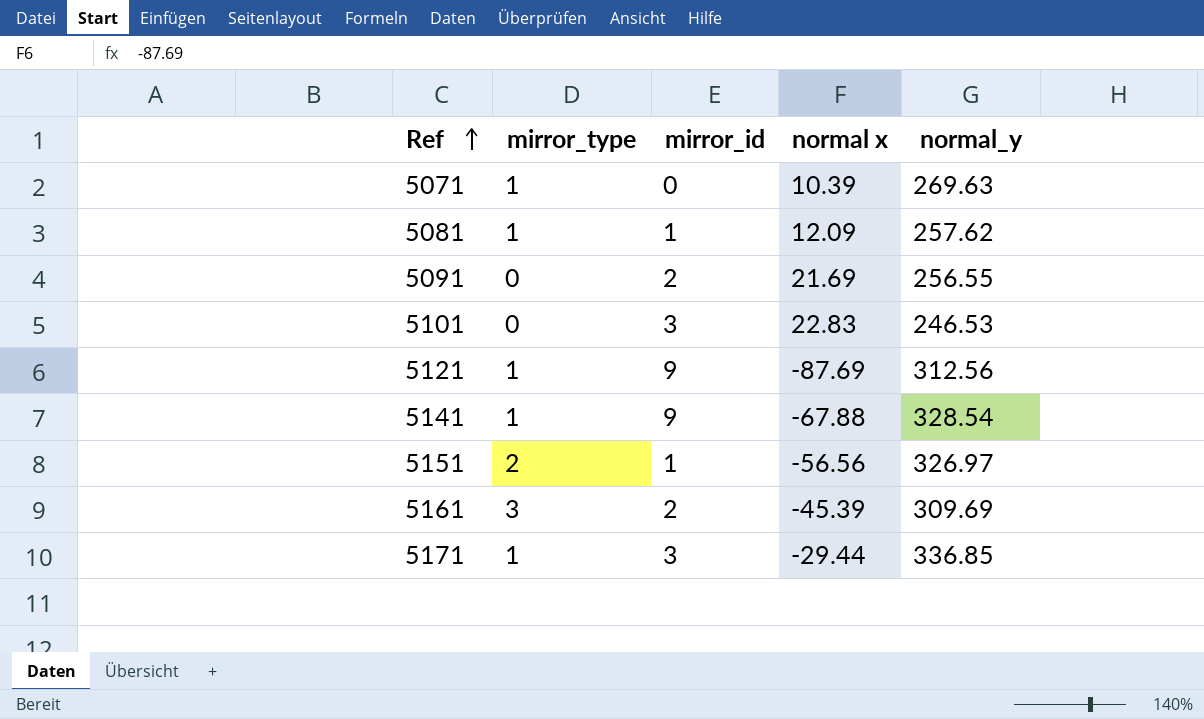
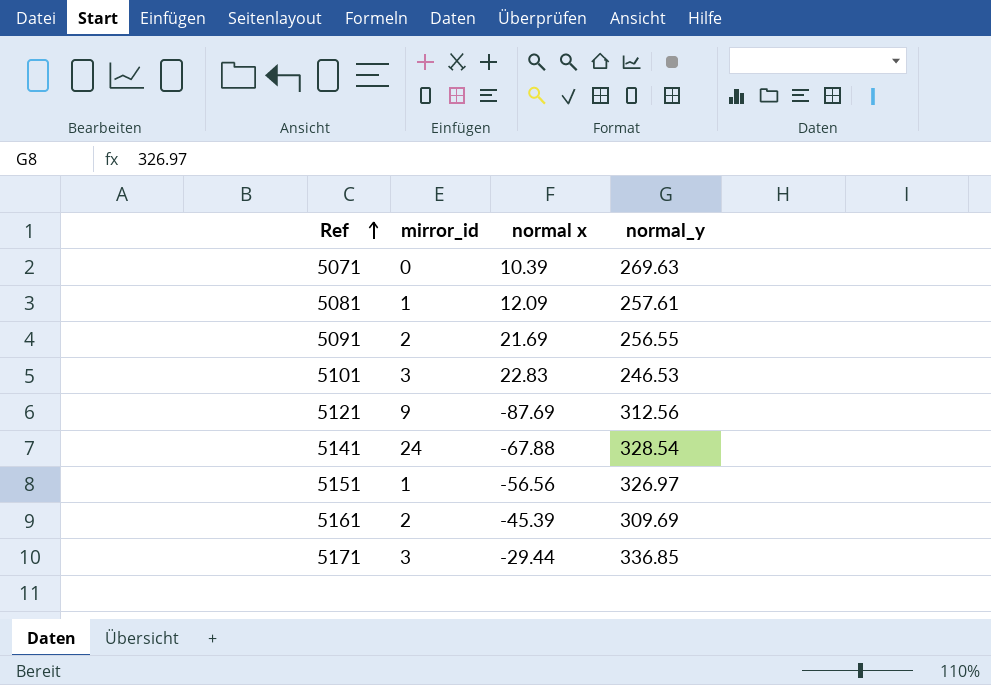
column mirror_type | position: 2 -> none
5081 | normal_y: 257.62 -> 257.61
5141 | mirror_id: 9 -> 24

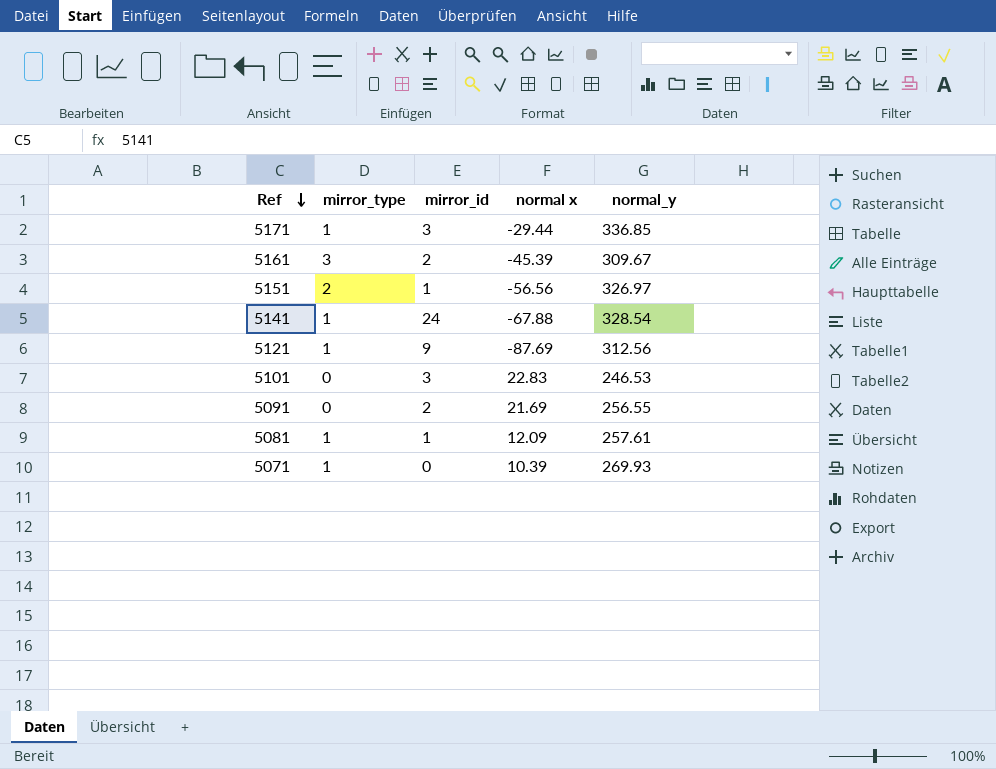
row order: Ref ascending -> Ref descending
column mirror_type | position: none -> 2
5161 | normal_y: 309.69 -> 309.67
5071 | normal_y: 269.63 -> 269.93

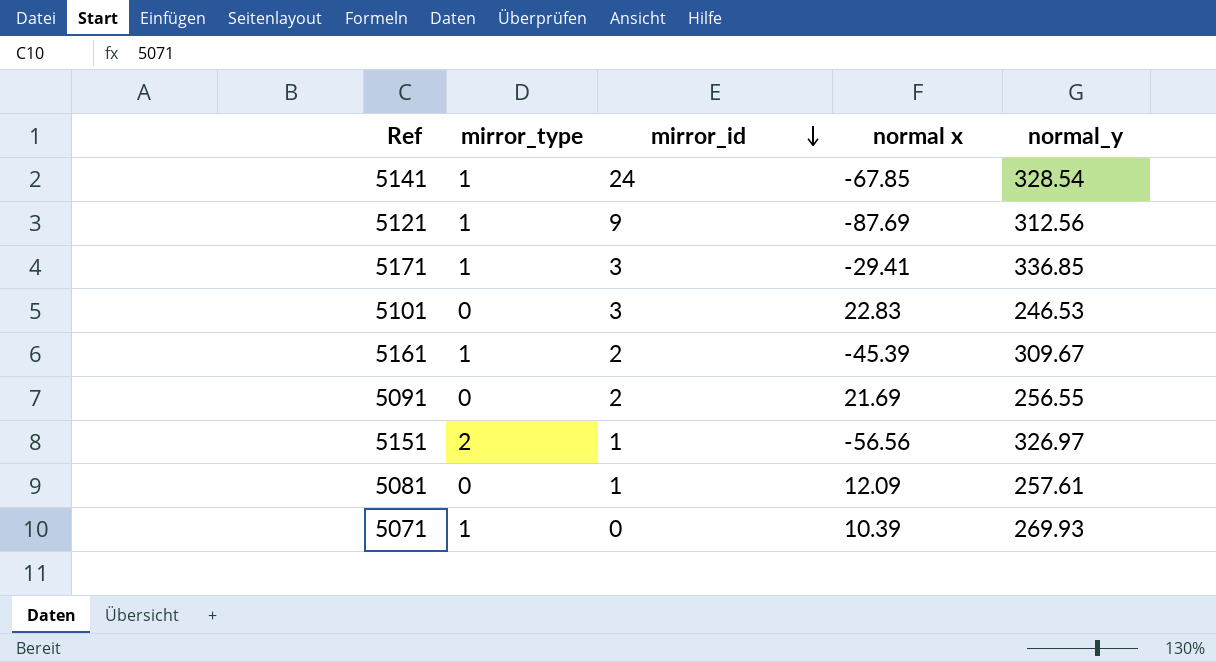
row order: Ref descending -> mirror_id descending
5141 | normal x: -67.88 -> -67.85
5171 | normal x: -29.44 -> -29.41
5161 | mirror_type: 3 -> 1
5081 | mirror_type: 1 -> 0

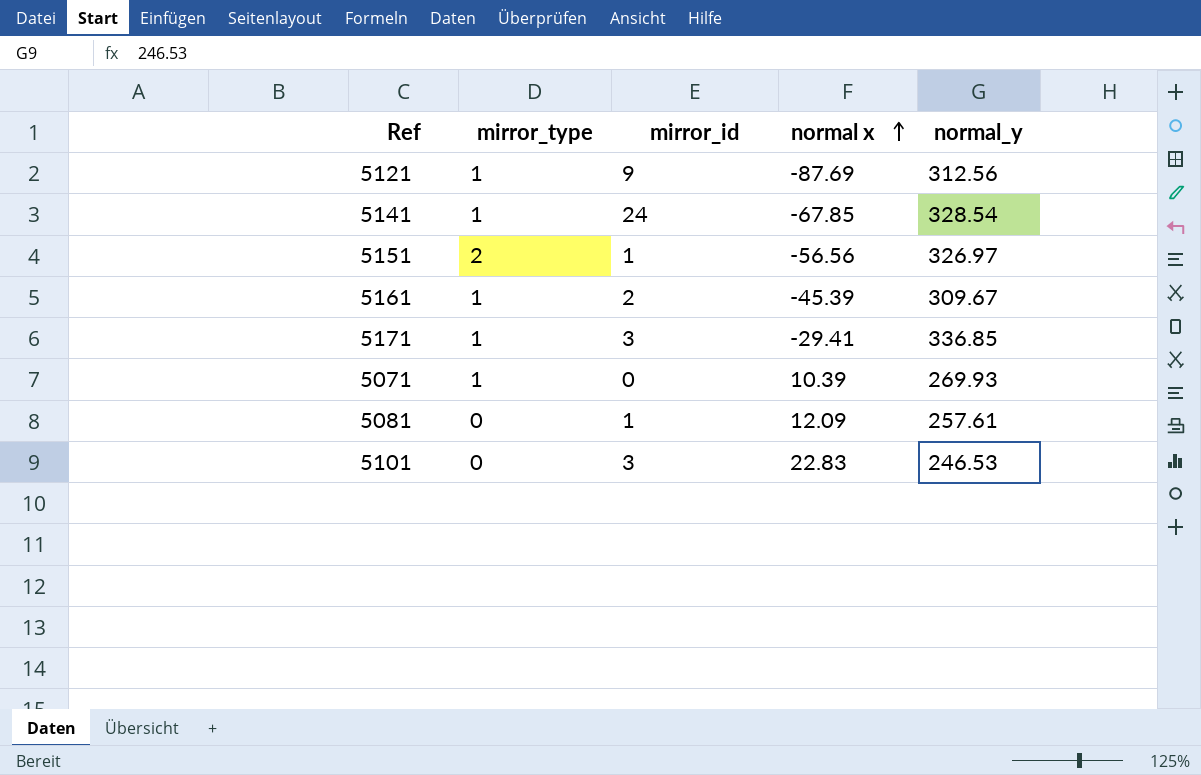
row order: mirror_id descending -> normal x ascending
row 5091: 0 | 2 | 21.69 | 256.55 -> none

